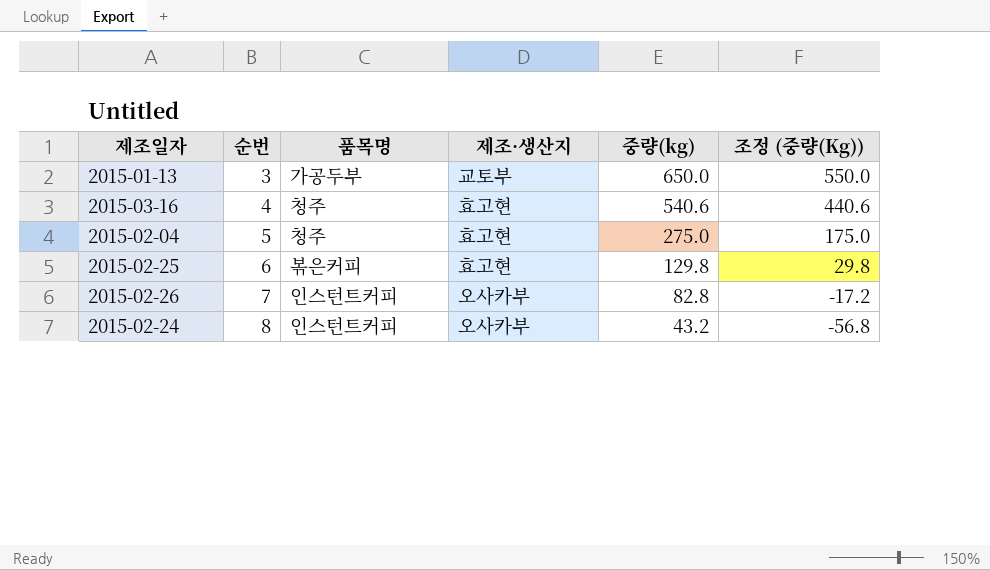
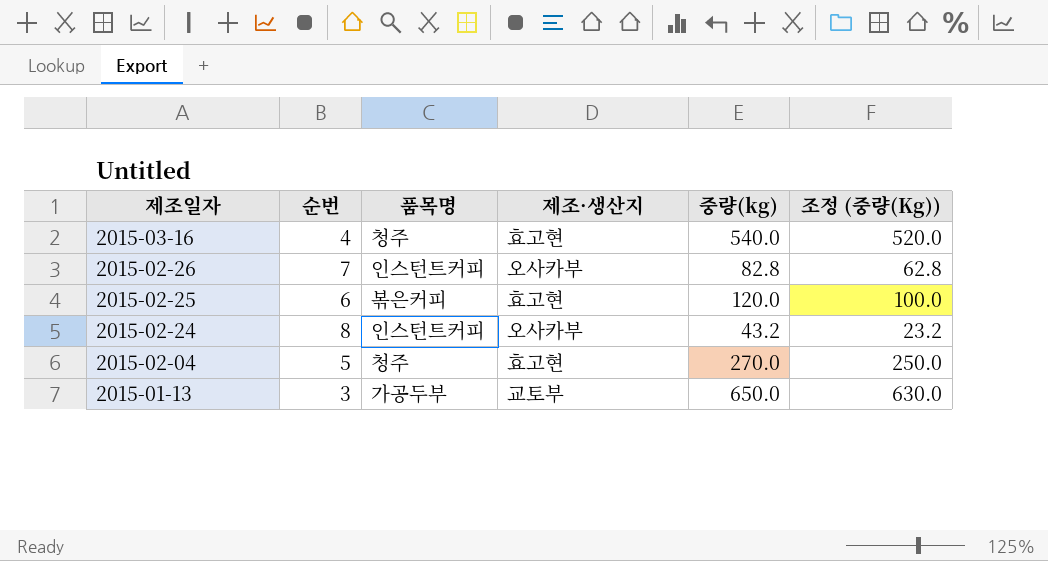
row order: 순번 ascending -> 제조일자 descending
column 조정 (중량(Kg)) | formula: [중량(kg)] - 100 -> [중량(kg)] - 20
2015-03-16 | 중량(kg): 540.6 -> 540.0
2015-02-25 | 중량(kg): 129.8 -> 120.0
2015-02-04 | 중량(kg): 275.0 -> 270.0

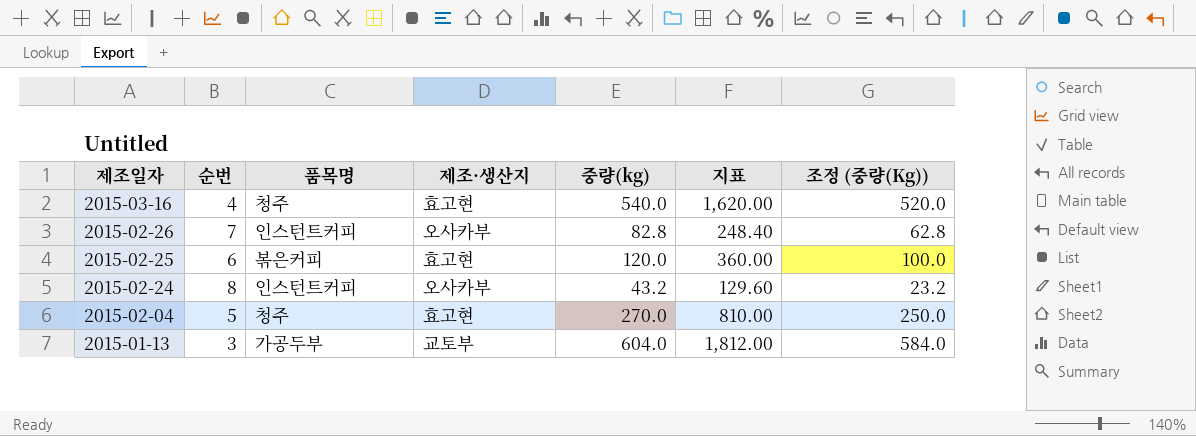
column 지표 | formula: none -> [중량(kg)] * 3
2015-01-13 | 중량(kg): 650.0 -> 604.0
2015-01-13 | 조정 (중량(Kg)): 630.0 -> 584.0

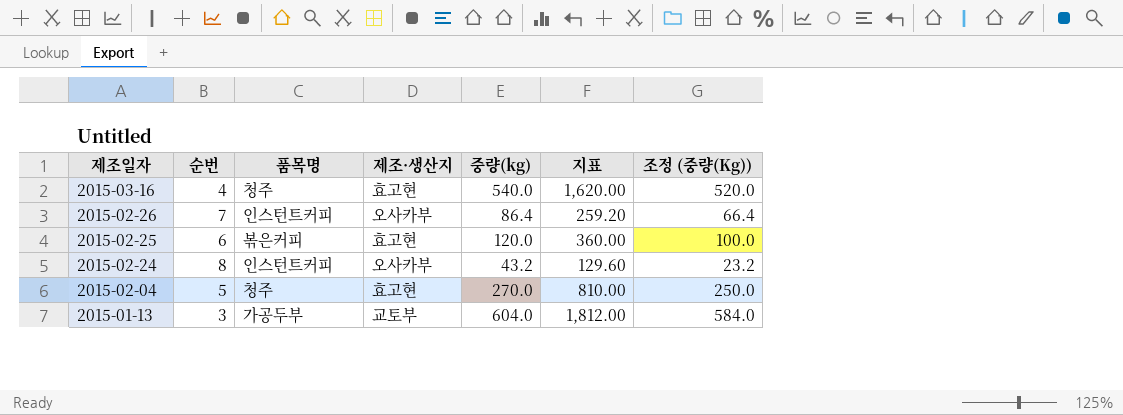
2015-02-26 | 중량(kg): 82.8 -> 86.4
2015-02-26 | 지표: 248.40 -> 259.20
2015-02-26 | 조정 (중량(Kg)): 62.8 -> 66.4

